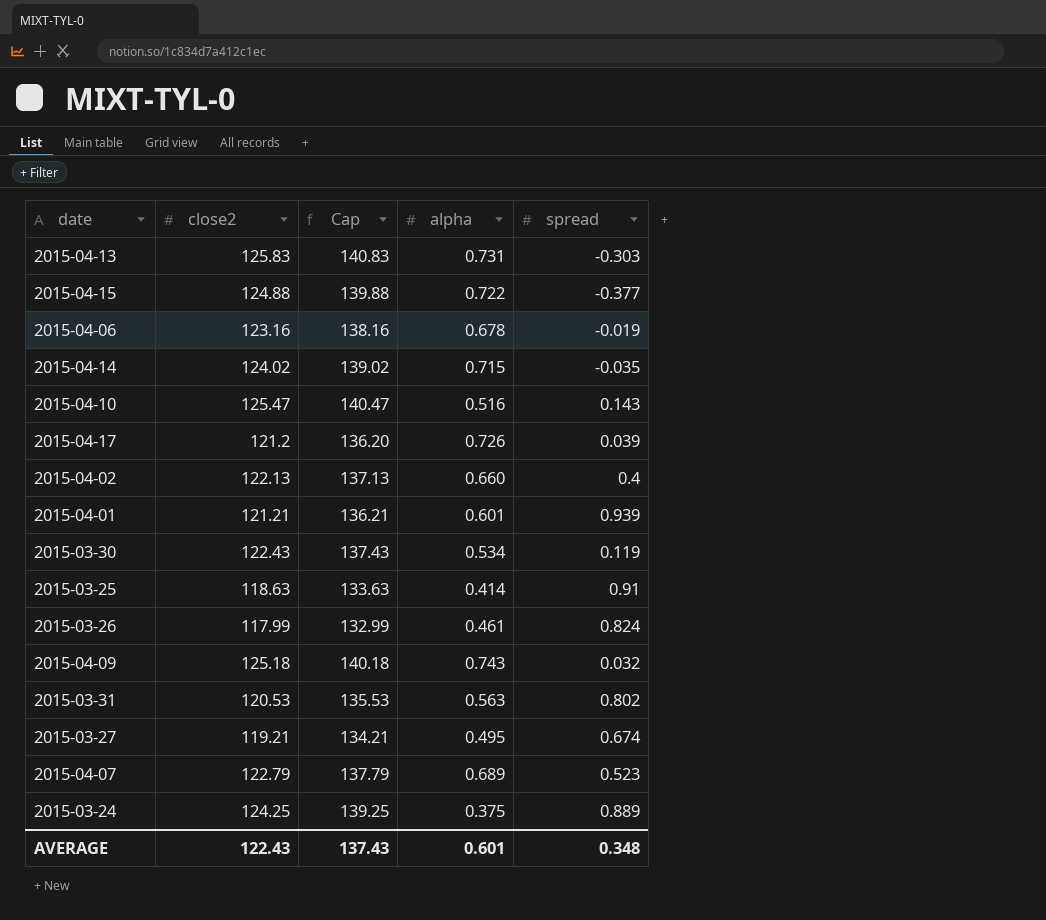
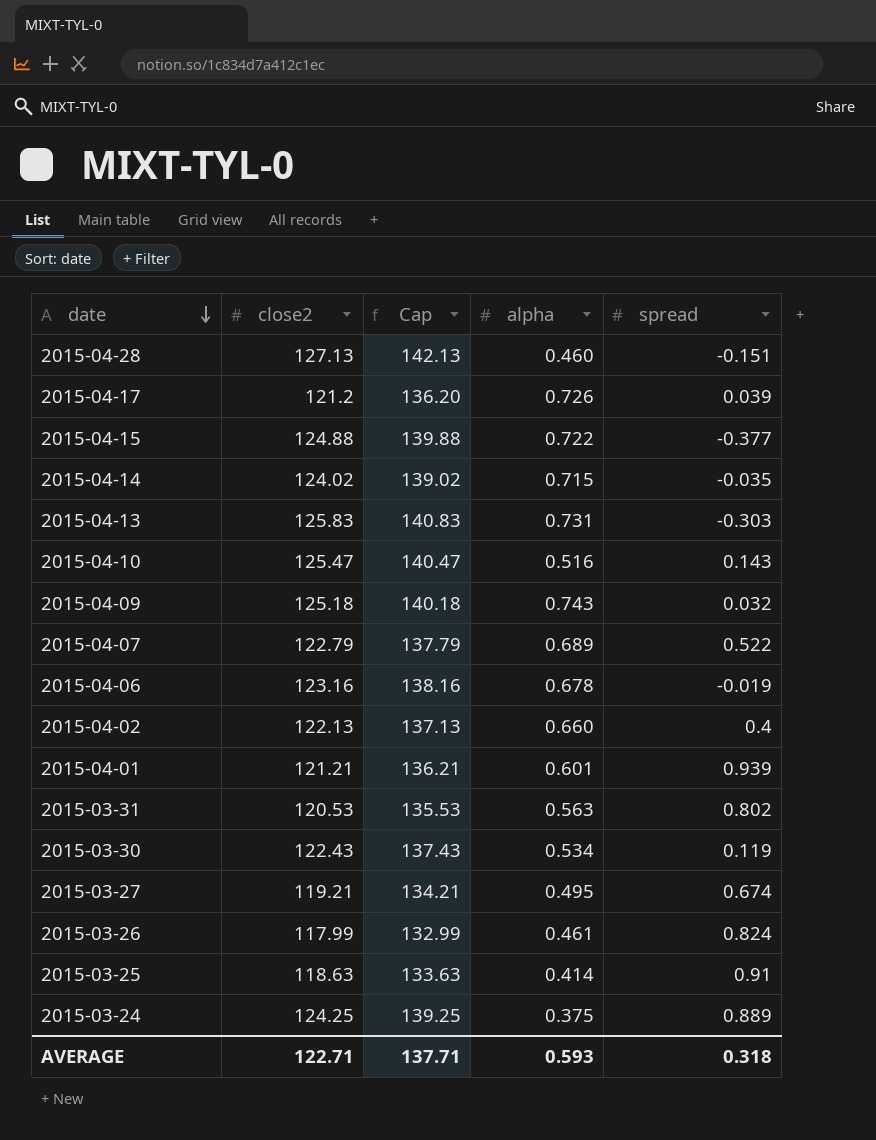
row order: none -> date descending
row 2015-04-28: none -> 127.13 | 142.13 | 0.460 | -0.151
2015-04-07 | spread: 0.523 -> 0.522
AVERAGE | close2: 122.43 -> 122.71
AVERAGE | Cap: 137.43 -> 137.71
AVERAGE | alpha: 0.601 -> 0.593
AVERAGE | spread: 0.348 -> 0.318

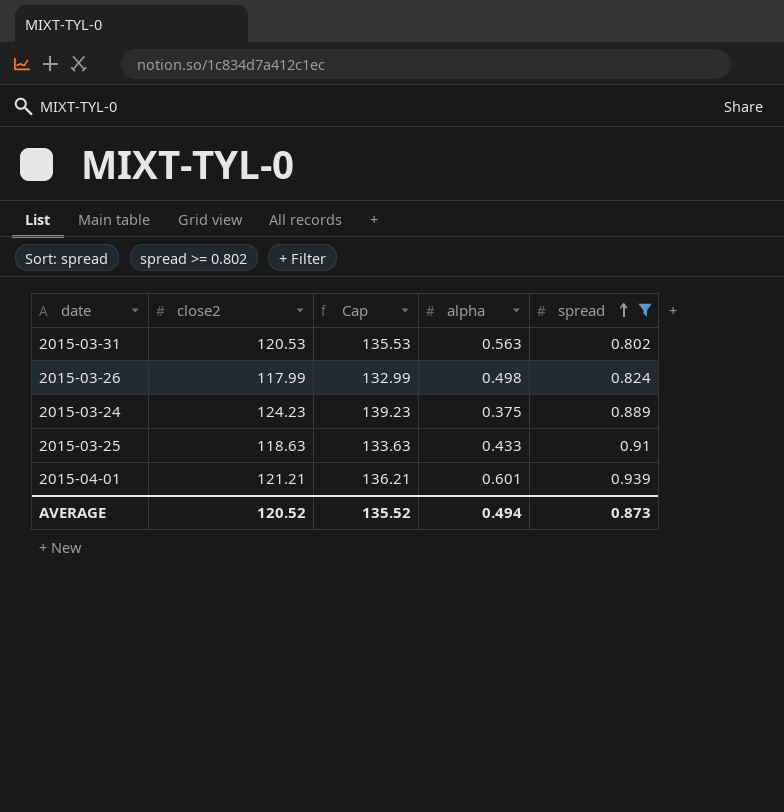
filter: none -> spread >= 0.802
row order: date descending -> spread ascending
2015-03-26 | alpha: 0.461 -> 0.498
2015-03-24 | close2: 124.25 -> 124.23
2015-03-24 | Cap: 139.25 -> 139.23
2015-03-25 | alpha: 0.414 -> 0.433
AVERAGE | close2: 122.71 -> 120.52
AVERAGE | Cap: 137.71 -> 135.52
AVERAGE | alpha: 0.593 -> 0.494
AVERAGE | spread: 0.318 -> 0.873

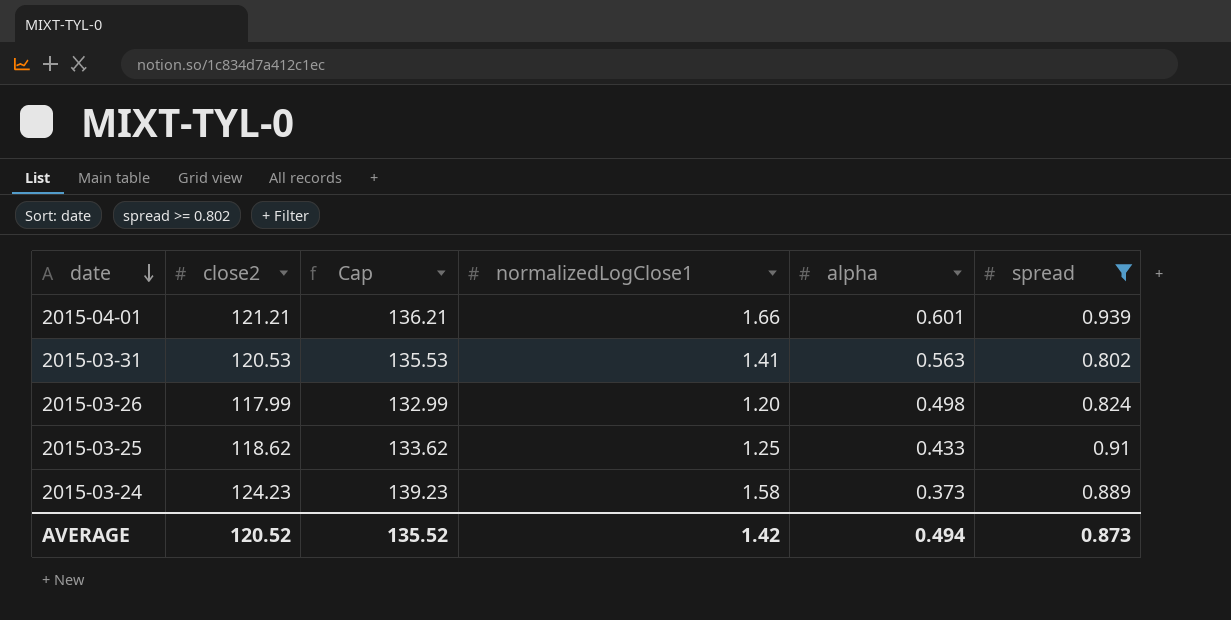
row order: spread ascending -> date descending
column normalizedLogClose1 | position: none -> 4
2015-03-25 | close2: 118.63 -> 118.62
2015-03-25 | Cap: 133.63 -> 133.62
2015-03-24 | alpha: 0.375 -> 0.373

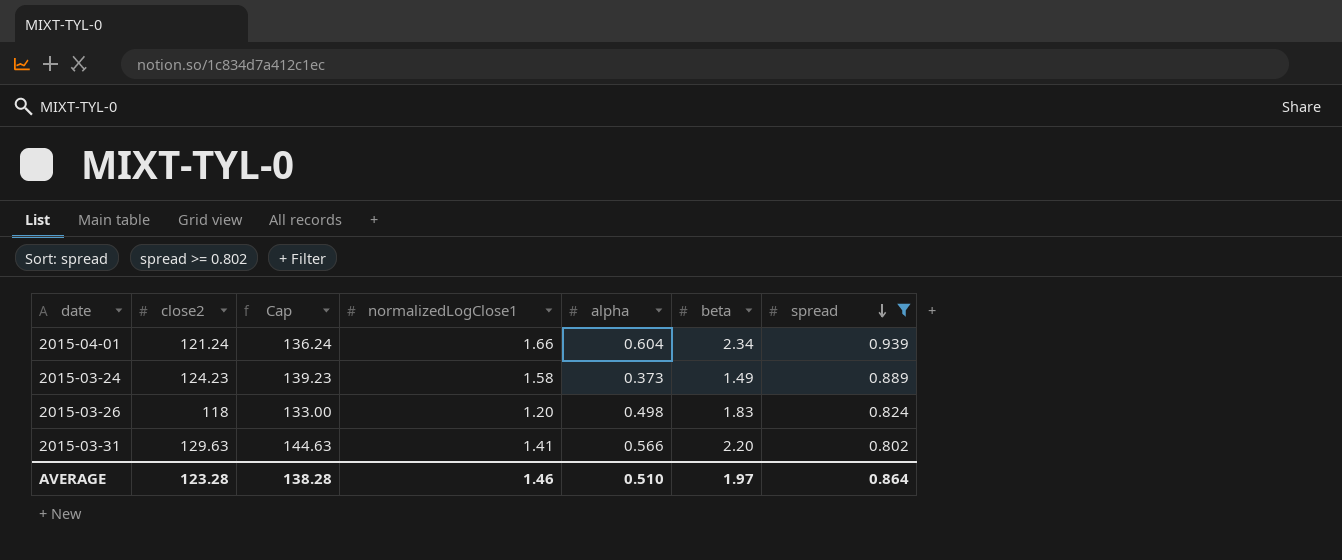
row order: date descending -> spread descending
column beta | position: none -> 6
row 2015-03-25: 118.62 | 133.62 | 1.25 | 0.433 | 0.91 -> none
2015-04-01 | close2: 121.21 -> 121.24
2015-04-01 | Cap: 136.21 -> 136.24
2015-04-01 | alpha: 0.601 -> 0.604
2015-03-26 | close2: 117.99 -> 118
2015-03-26 | Cap: 132.99 -> 133.00
2015-03-31 | close2: 120.53 -> 129.63
2015-03-31 | Cap: 135.53 -> 144.63
2015-03-31 | alpha: 0.563 -> 0.566
AVERAGE | close2: 120.52 -> 123.28
AVERAGE | Cap: 135.52 -> 138.28
AVERAGE | normalizedLogClose1: 1.42 -> 1.46
AVERAGE | alpha: 0.494 -> 0.510
AVERAGE | spread: 0.873 -> 0.864

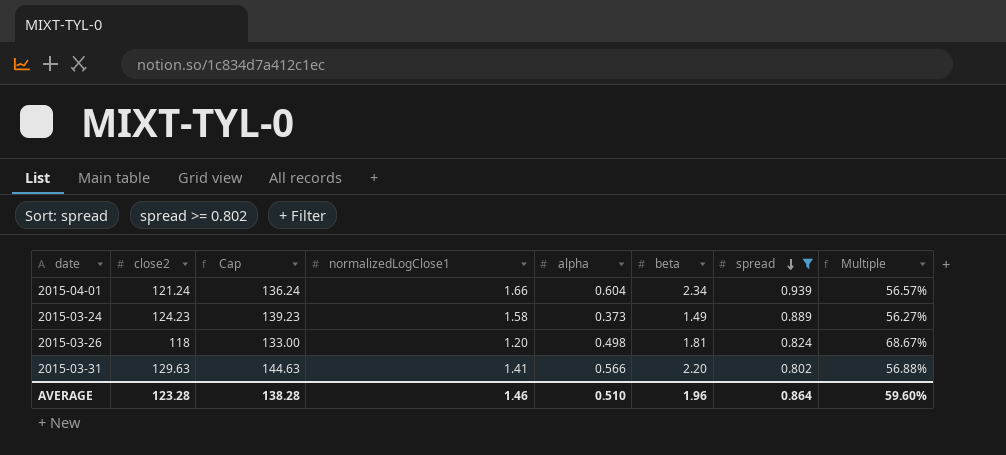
column Multiple | formula: none -> [spread] / [normalizedLogClose1]
2015-03-26 | beta: 1.83 -> 1.81
AVERAGE | beta: 1.97 -> 1.96

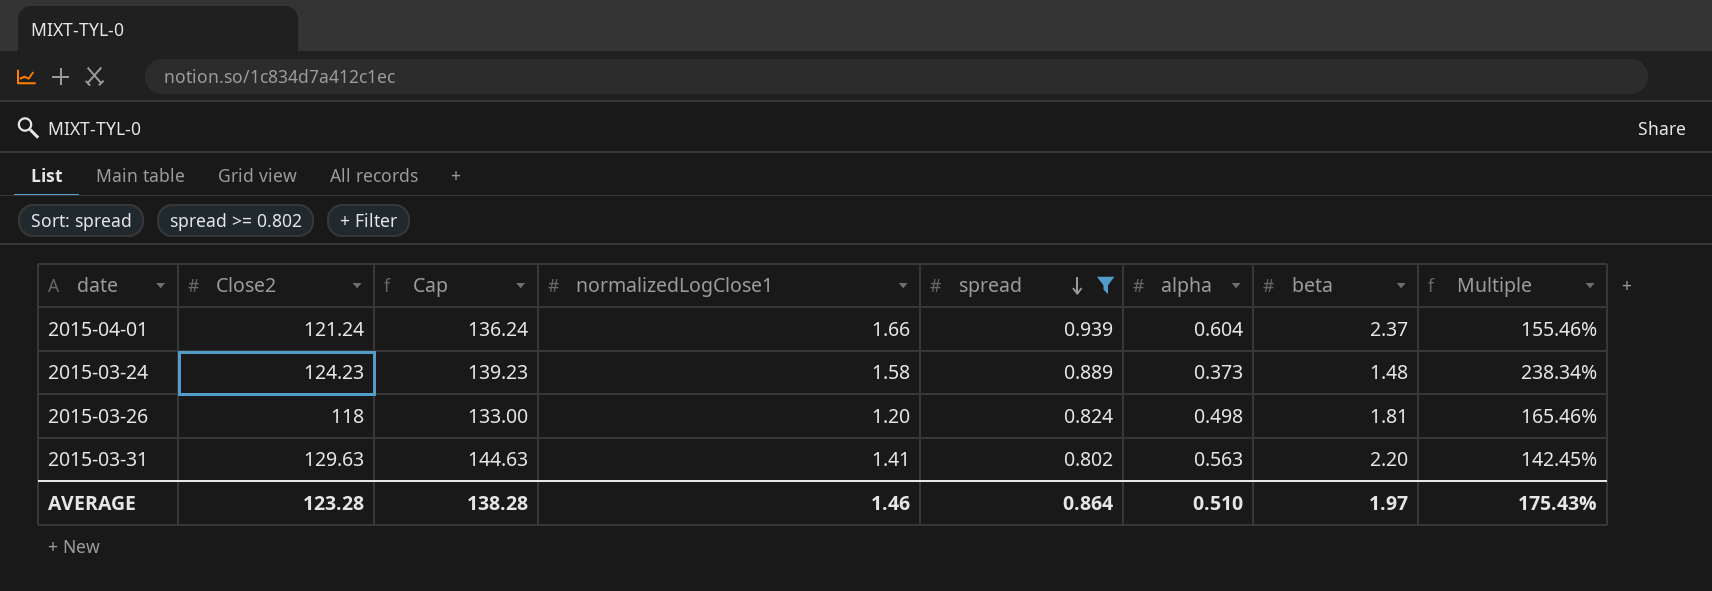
column name: close2 -> Close2
column spread | position: 7 -> 5
column Multiple | formula: [spread] / [normalizedLogClose1] -> [spread] / [alpha]
2015-04-01 | beta: 2.34 -> 2.37
2015-03-24 | beta: 1.49 -> 1.48
2015-03-31 | alpha: 0.566 -> 0.563
AVERAGE | beta: 1.96 -> 1.97
AVERAGE | Multiple: 59.60% -> 175.43%

